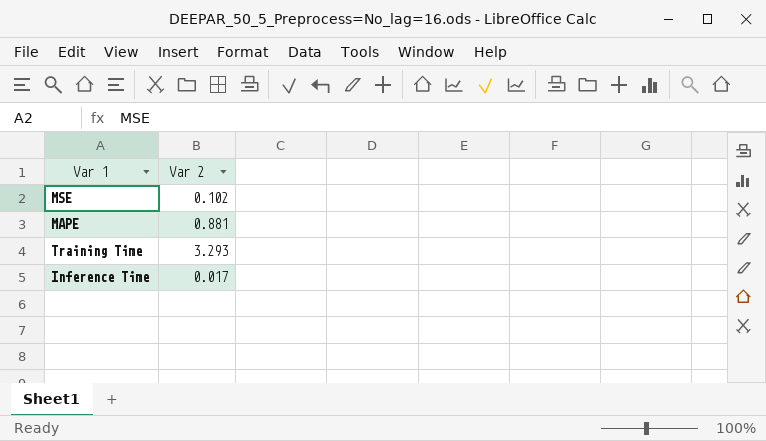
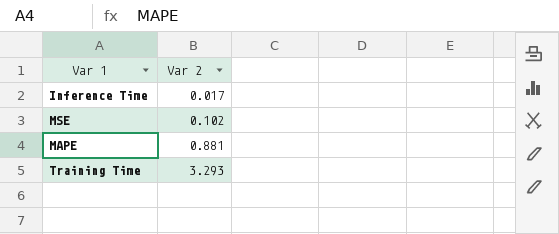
row order: none -> Var 2 ascending

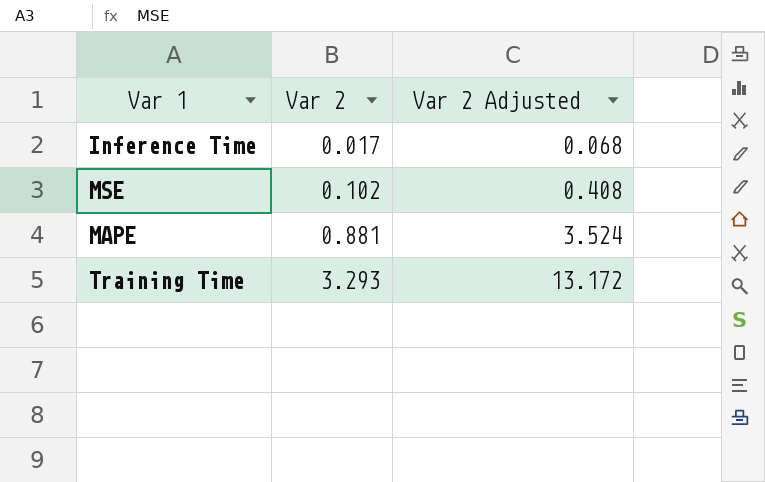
column Var 2 Adjusted | formula: none -> [Var 2] * 4

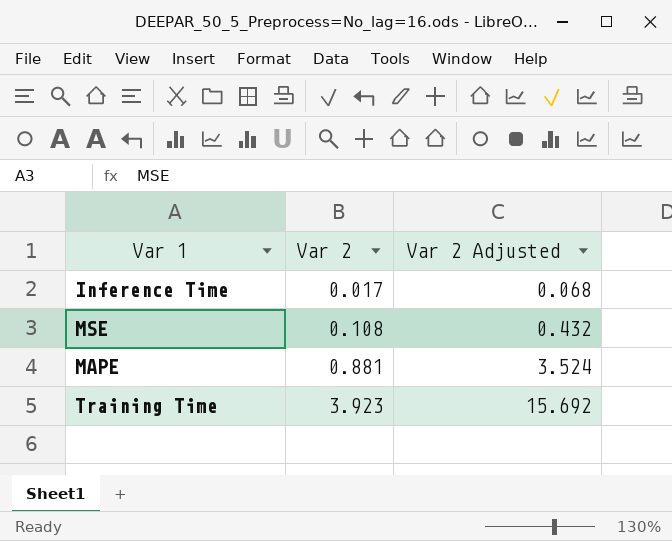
MSE | Var 2: 0.102 -> 0.108
MSE | Var 2 Adjusted: 0.408 -> 0.432
Training Time | Var 2: 3.293 -> 3.923
Training Time | Var 2 Adjusted: 13.172 -> 15.692

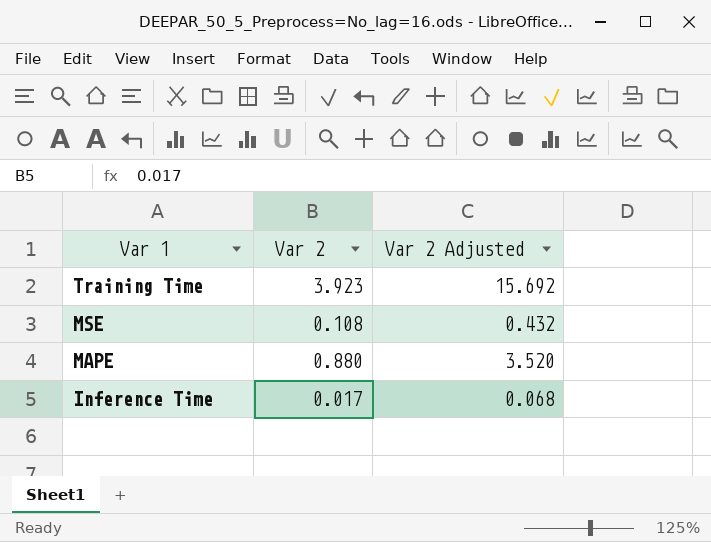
row order: Var 2 ascending -> Var 1 descending
MAPE | Var 2: 0.881 -> 0.880
MAPE | Var 2 Adjusted: 3.524 -> 3.520

